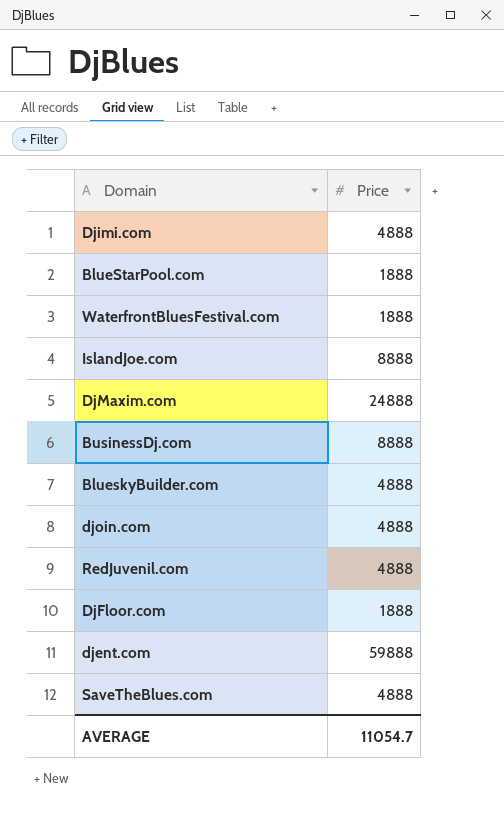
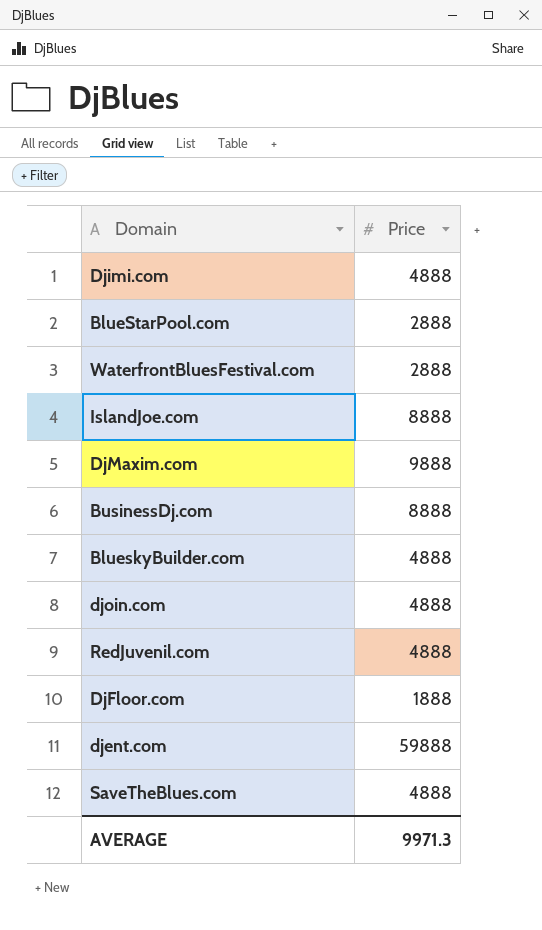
BlueStarPool.com | Price: 1888 -> 2888
WaterfrontBluesFestival.com | Price: 1888 -> 2888
DjMaxim.com | Price: 24888 -> 9888
AVERAGE | Price: 11054.7 -> 9971.3

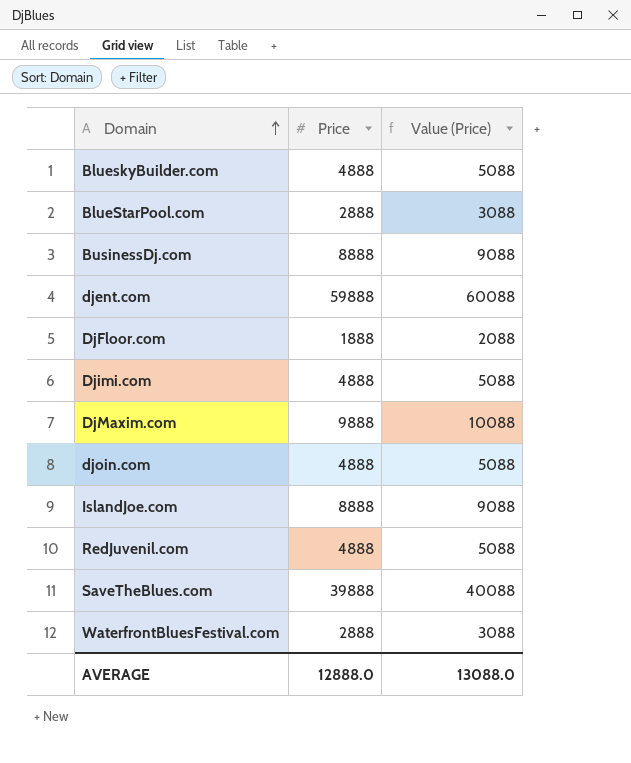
row order: none -> Domain ascending
column Value (Price) | formula: none -> [Price] + 200
SaveTheBlues.com | Price: 4888 -> 39888
AVERAGE | Price: 9971.3 -> 12888.0

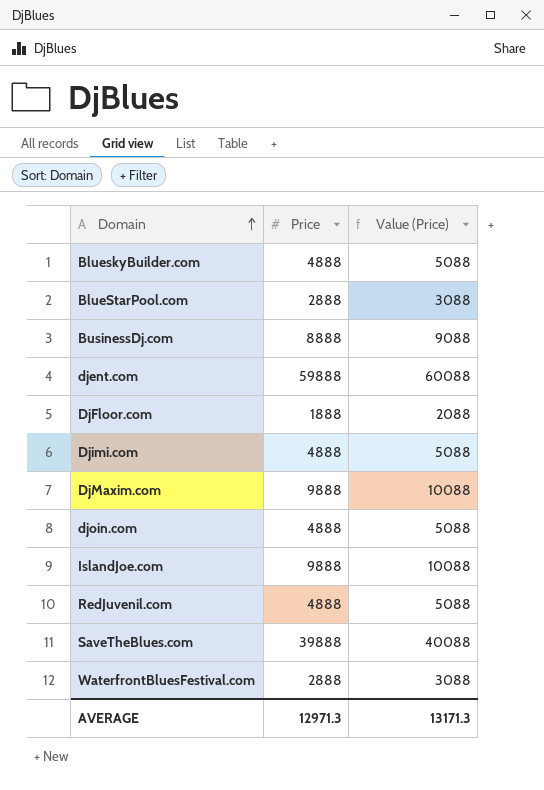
IslandJoe.com | Price: 8888 -> 9888
IslandJoe.com | Value (Price): 9088 -> 10088
AVERAGE | Price: 12888.0 -> 12971.3
AVERAGE | Value (Price): 13088.0 -> 13171.3

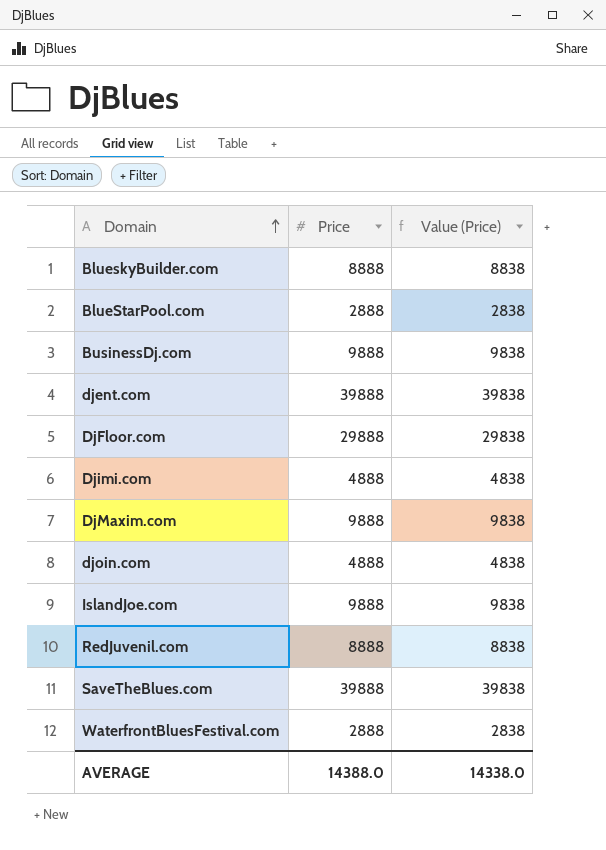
column Value (Price) | formula: [Price] + 200 -> [Price] - 50
BlueskyBuilder.com | Price: 4888 -> 8888
BusinessDj.com | Price: 8888 -> 9888
djent.com | Price: 59888 -> 39888
DjFloor.com | Price: 1888 -> 29888
RedJuvenil.com | Price: 4888 -> 8888
AVERAGE | Price: 12971.3 -> 14388.0
AVERAGE | Value (Price): 13171.3 -> 14338.0

